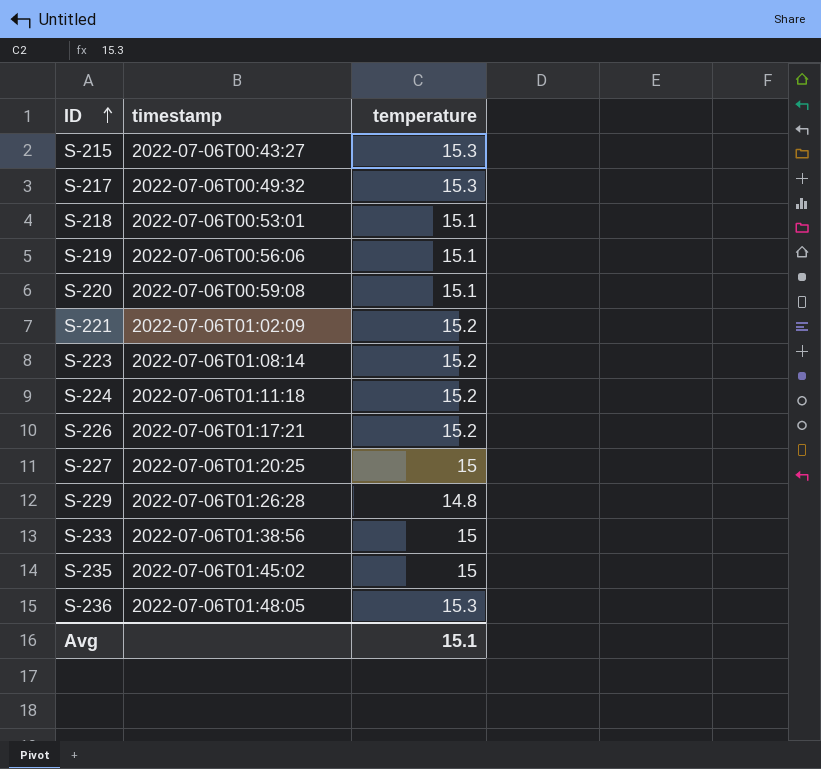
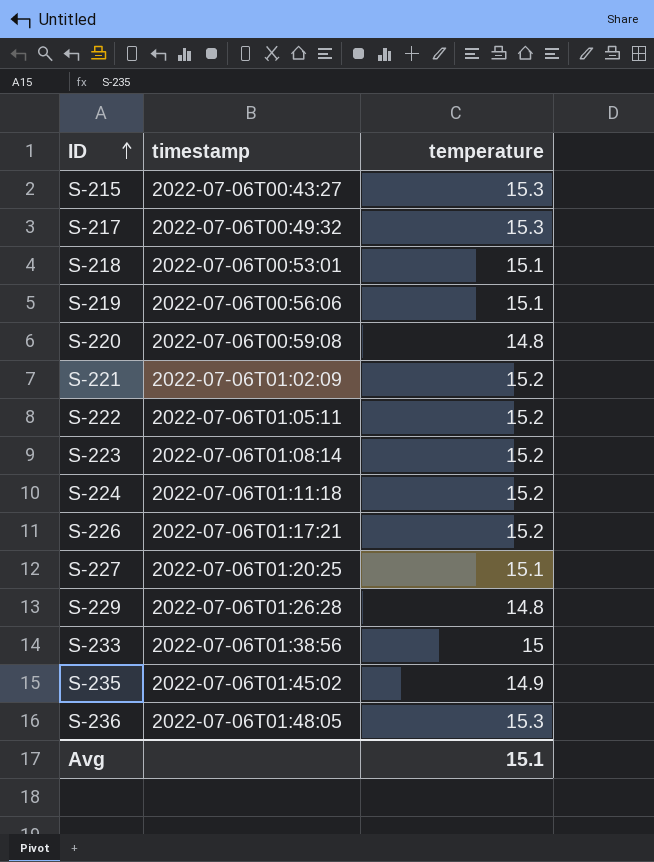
S-220 | temperature: 15.1 -> 14.8
row S-222: none -> 2022-07-06T01:05:11 | 15.2
S-227 | temperature: 15 -> 15.1
S-235 | temperature: 15 -> 14.9

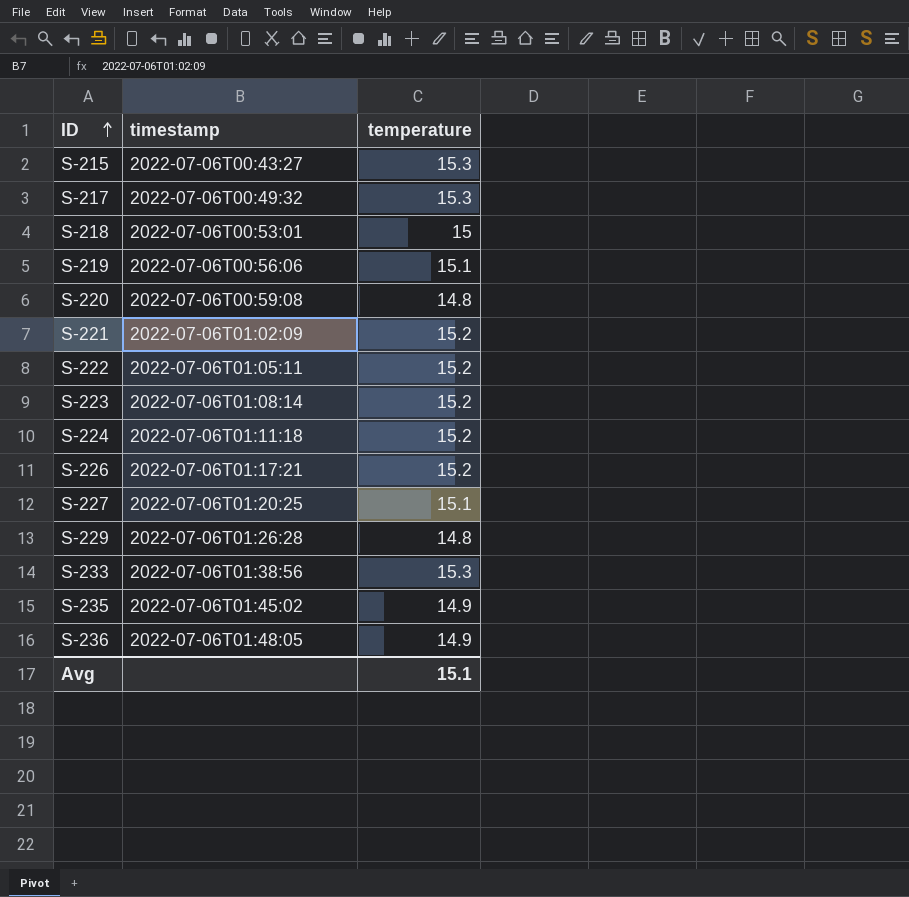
S-218 | temperature: 15.1 -> 15
S-233 | temperature: 15 -> 15.3
S-236 | temperature: 15.3 -> 14.9

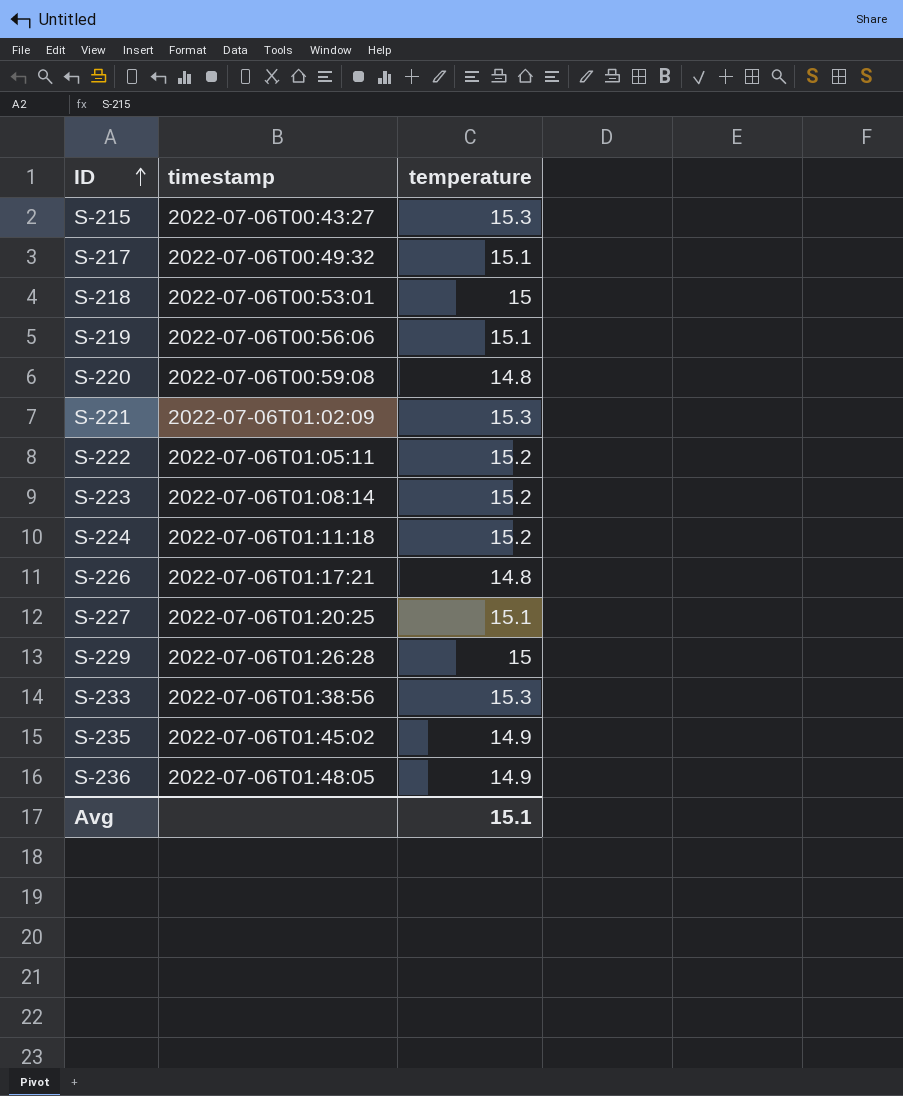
S-217 | temperature: 15.3 -> 15.1
S-221 | temperature: 15.2 -> 15.3
S-226 | temperature: 15.2 -> 14.8
S-229 | temperature: 14.8 -> 15

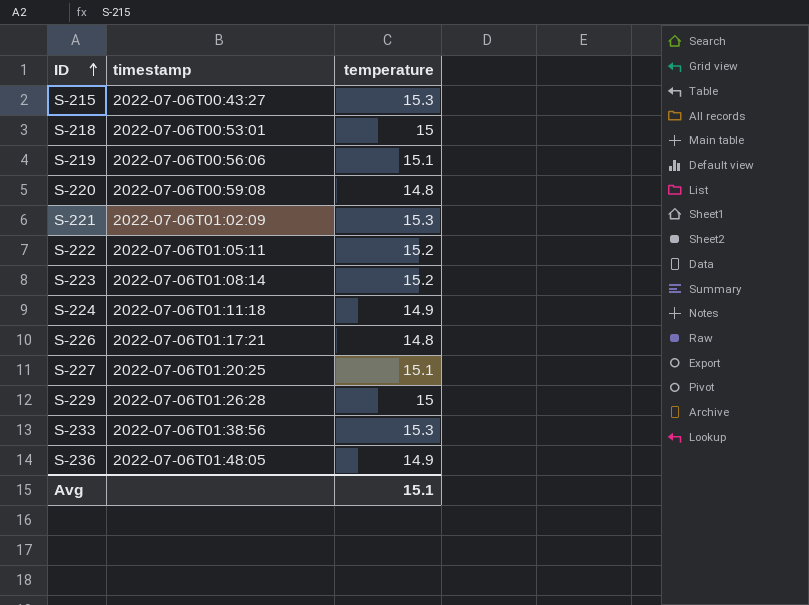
row S-217: 2022-07-06T00:49:32 | 15.1 -> none
row S-235: 2022-07-06T01:45:02 | 14.9 -> none
S-224 | temperature: 15.2 -> 14.9

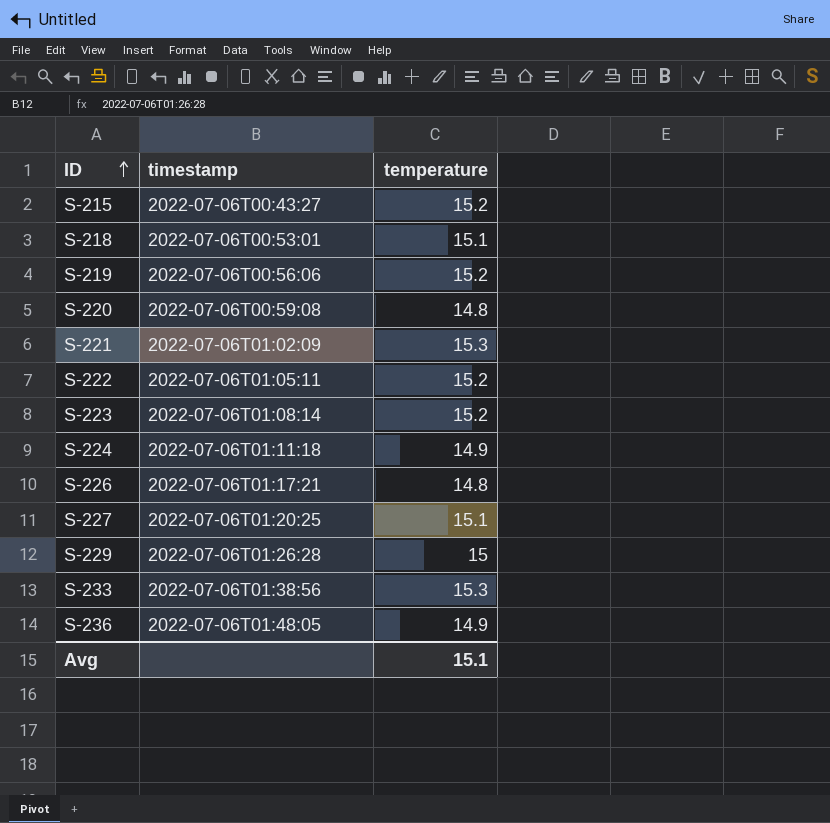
S-215 | temperature: 15.3 -> 15.2
S-218 | temperature: 15 -> 15.1
S-219 | temperature: 15.1 -> 15.2

